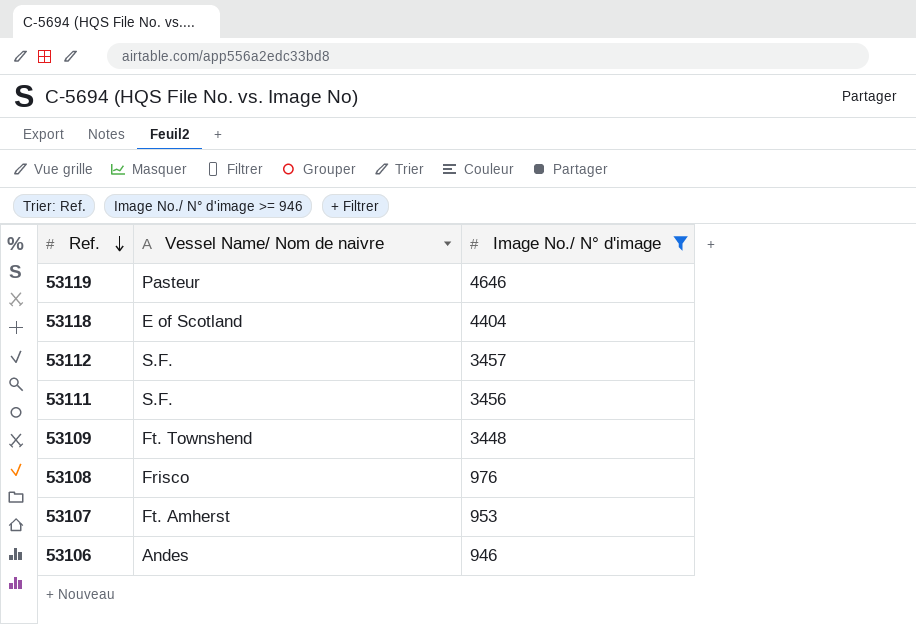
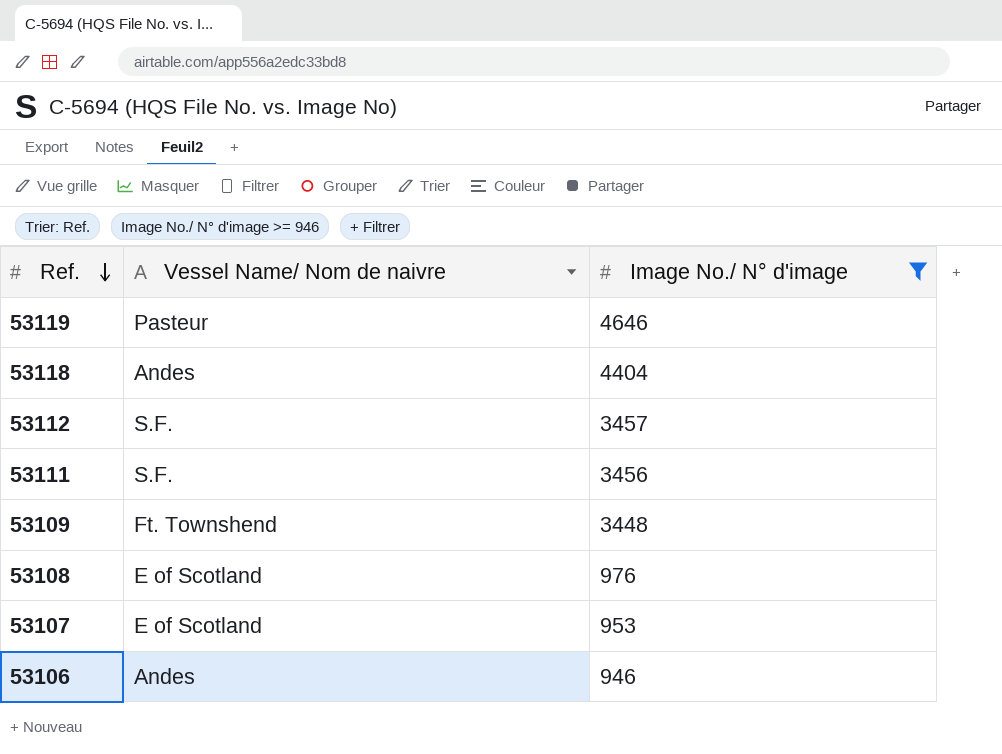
53118 | Vessel Name/ Nom de naivre: E of Scotland -> Andes
53108 | Vessel Name/ Nom de naivre: Frisco -> E of Scotland
53107 | Vessel Name/ Nom de naivre: Ft. Amherst -> E of Scotland

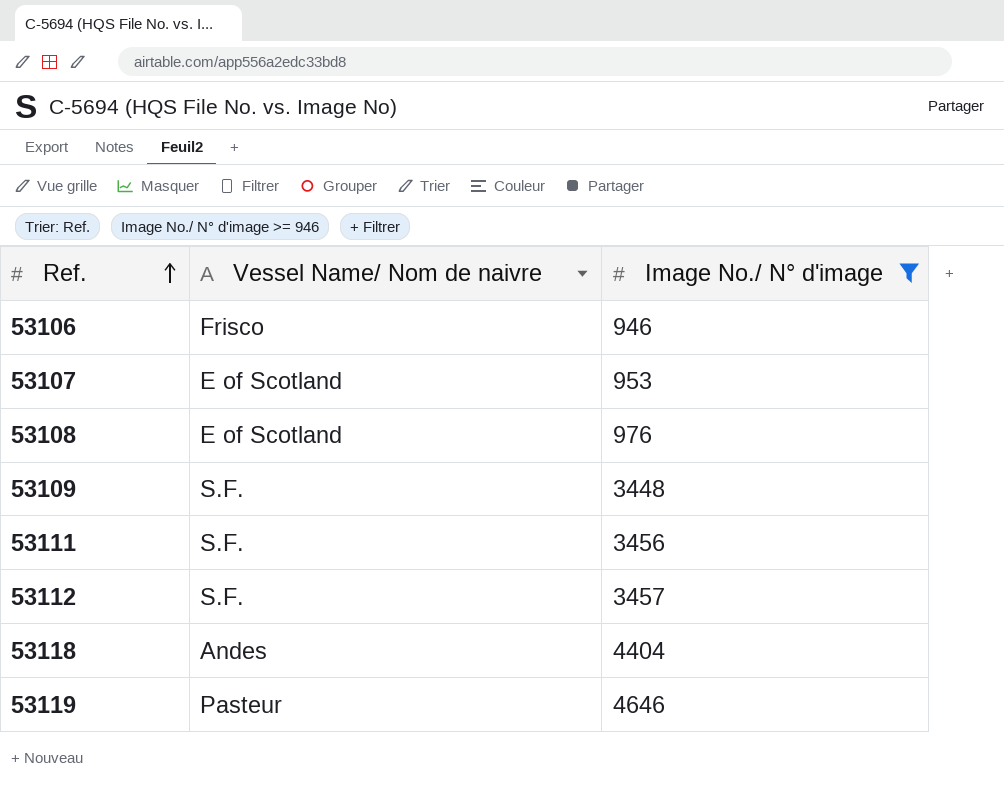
row order: Ref. descending -> Ref. ascending
53106 | Vessel Name/ Nom de naivre: Andes -> Frisco
53109 | Vessel Name/ Nom de naivre: Ft. Townshend -> S.F.

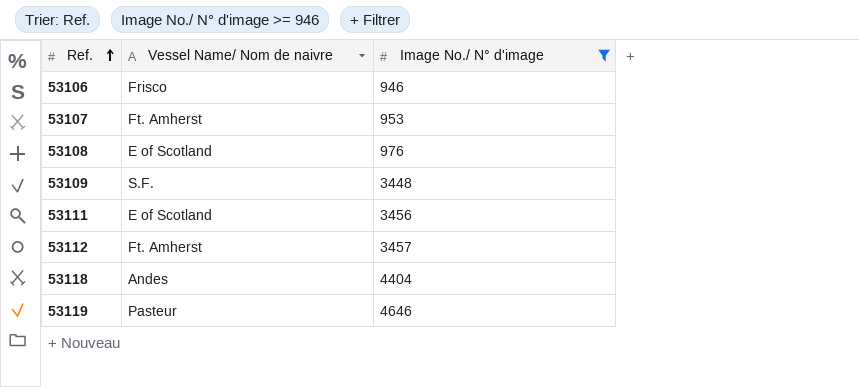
53107 | Vessel Name/ Nom de naivre: E of Scotland -> Ft. Amherst
53111 | Vessel Name/ Nom de naivre: S.F. -> E of Scotland
53112 | Vessel Name/ Nom de naivre: S.F. -> Ft. Amherst

